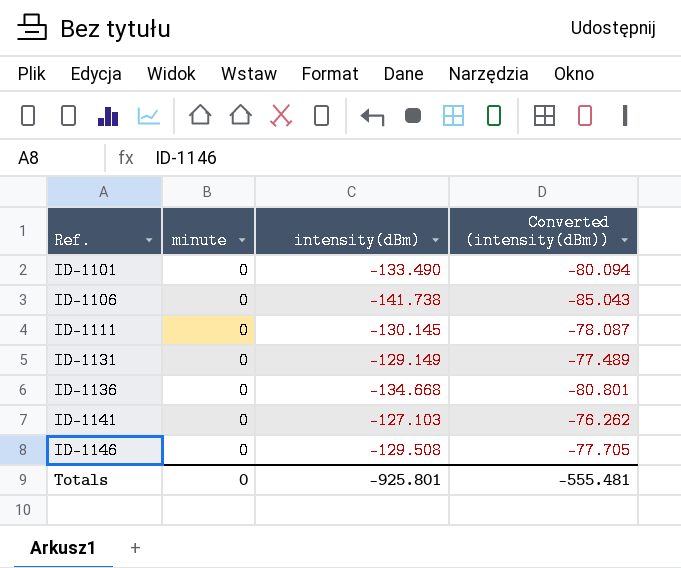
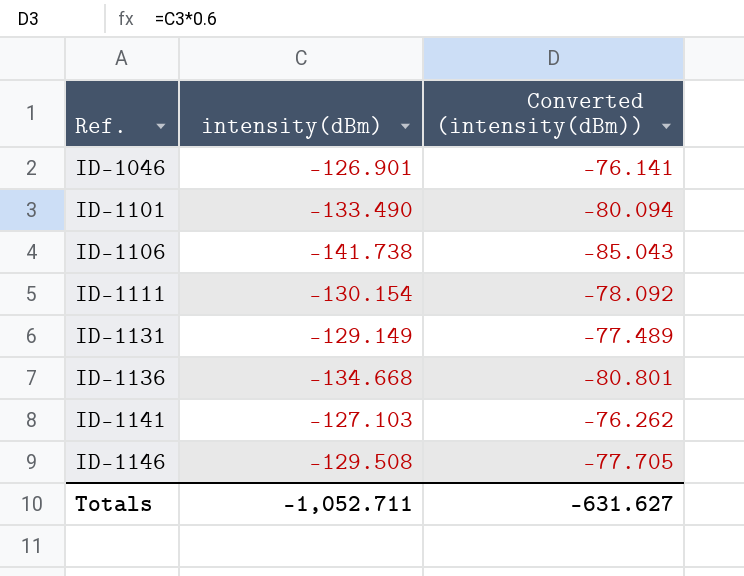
column minute | position: 2 -> none
row ID-1046: none -> -126.901 | -76.141
ID-1111 | intensity(dBm): -130.145 -> -130.154
ID-1111 | Converted (intensity(dBm)): -78.087 -> -78.092
Totals | intensity(dBm): -925.801 -> -1,052.711
Totals | Converted (intensity(dBm)): -555.481 -> -631.627

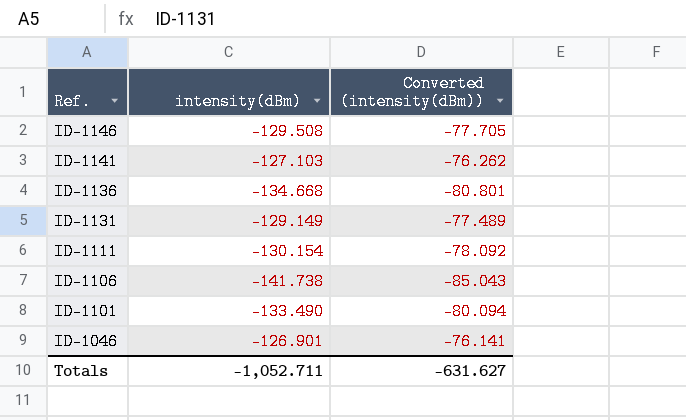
row order: Ref. ascending -> Ref. descending

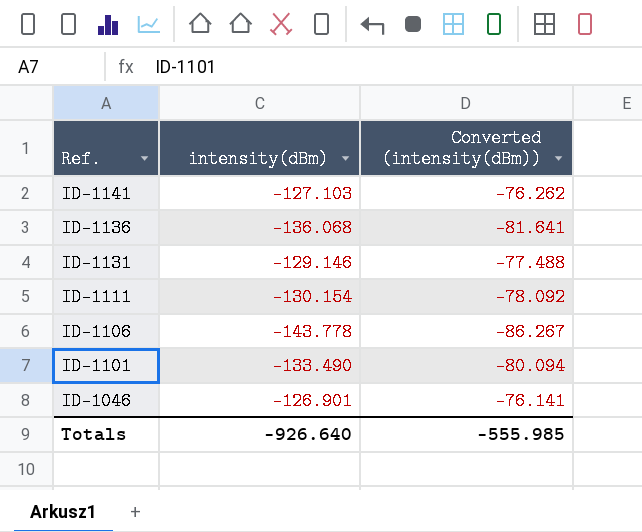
row ID-1146: -129.508 | -77.705 -> none
ID-1136 | intensity(dBm): -134.668 -> -136.068
ID-1136 | Converted (intensity(dBm)): -80.801 -> -81.641
ID-1131 | intensity(dBm): -129.149 -> -129.146
ID-1131 | Converted (intensity(dBm)): -77.489 -> -77.488
ID-1106 | intensity(dBm): -141.738 -> -143.778
ID-1106 | Converted (intensity(dBm)): -85.043 -> -86.267
Totals | intensity(dBm): -1,052.711 -> -926.640
Totals | Converted (intensity(dBm)): -631.627 -> -555.985

